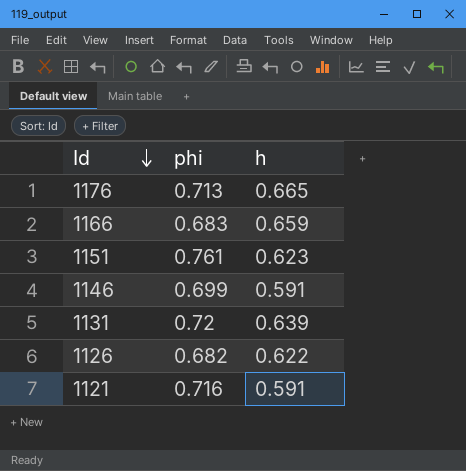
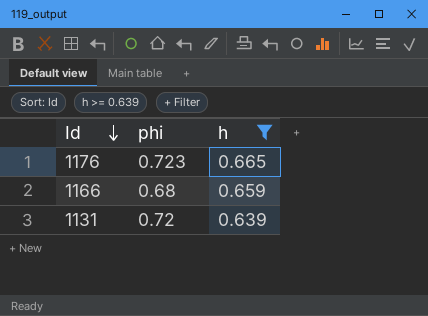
filter: none -> h >= 0.639
1176 | phi: 0.713 -> 0.723
1166 | phi: 0.683 -> 0.68

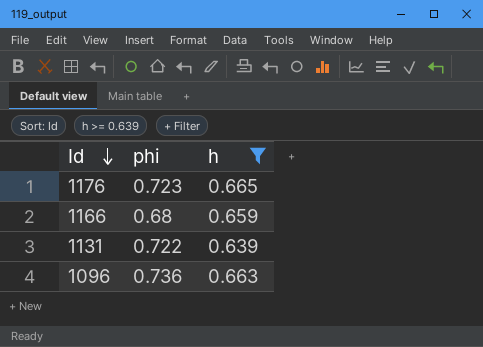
1131 | phi: 0.72 -> 0.722
row 1096: none -> 0.736 | 0.663

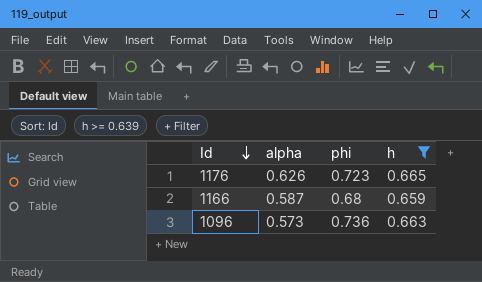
column alpha | position: none -> 2
row 1131: 0.722 | 0.639 -> none

